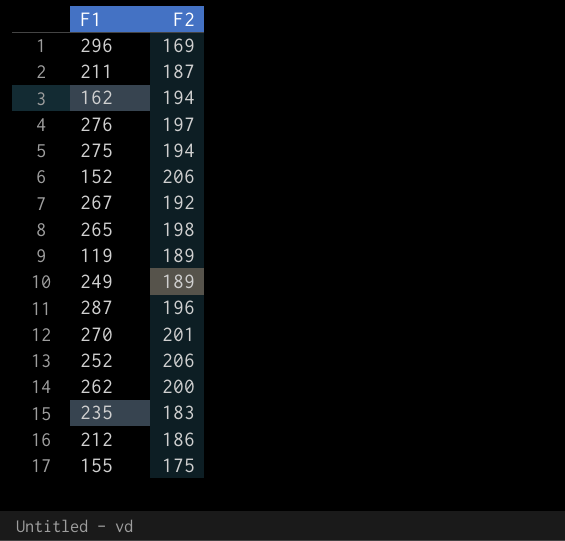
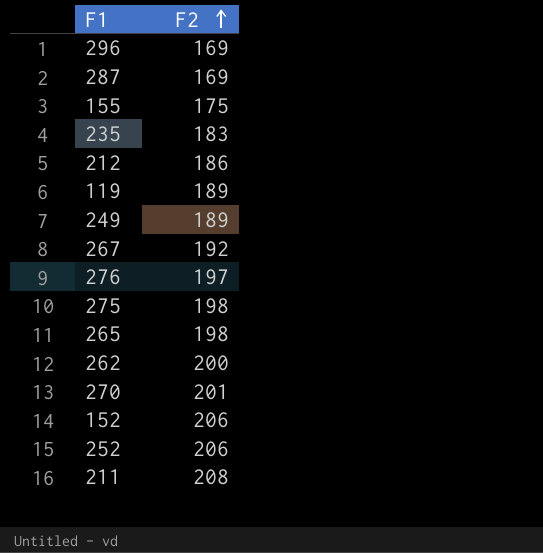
row order: none -> F2 ascending
row 162: 194 -> none
287 | F2: 196 -> 169
275 | F2: 194 -> 198
211 | F2: 187 -> 208

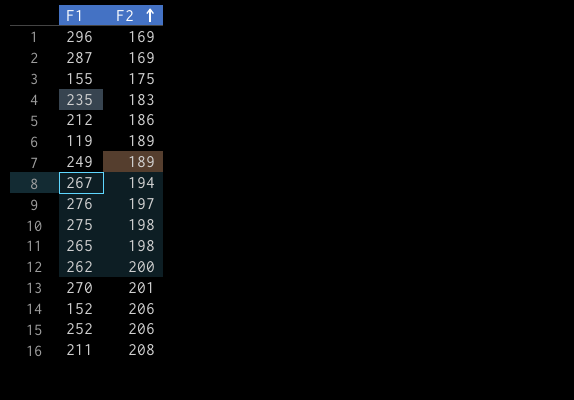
267 | F2: 192 -> 194

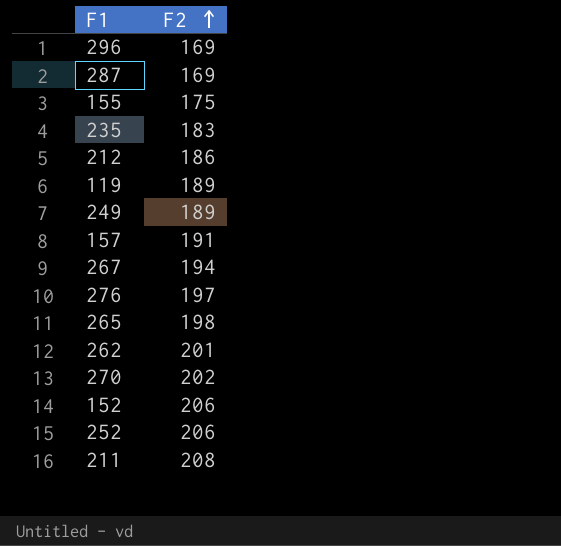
row 275: 198 -> none
row 157: none -> 191
262 | F2: 200 -> 201
270 | F2: 201 -> 202

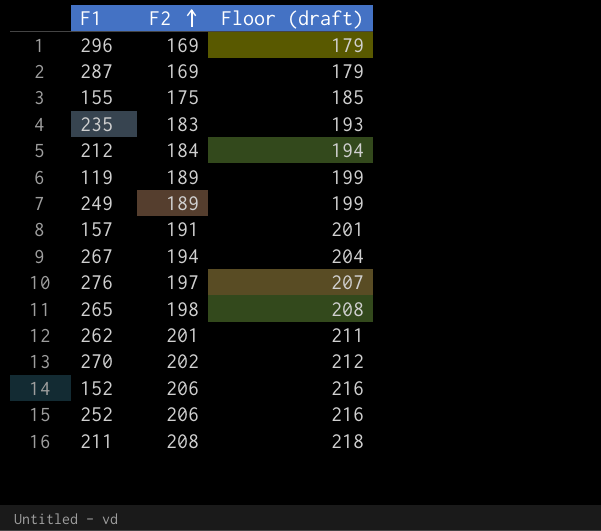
column Floor (draft) | formula: none -> [F2] + 10
212 | F2: 186 -> 184

